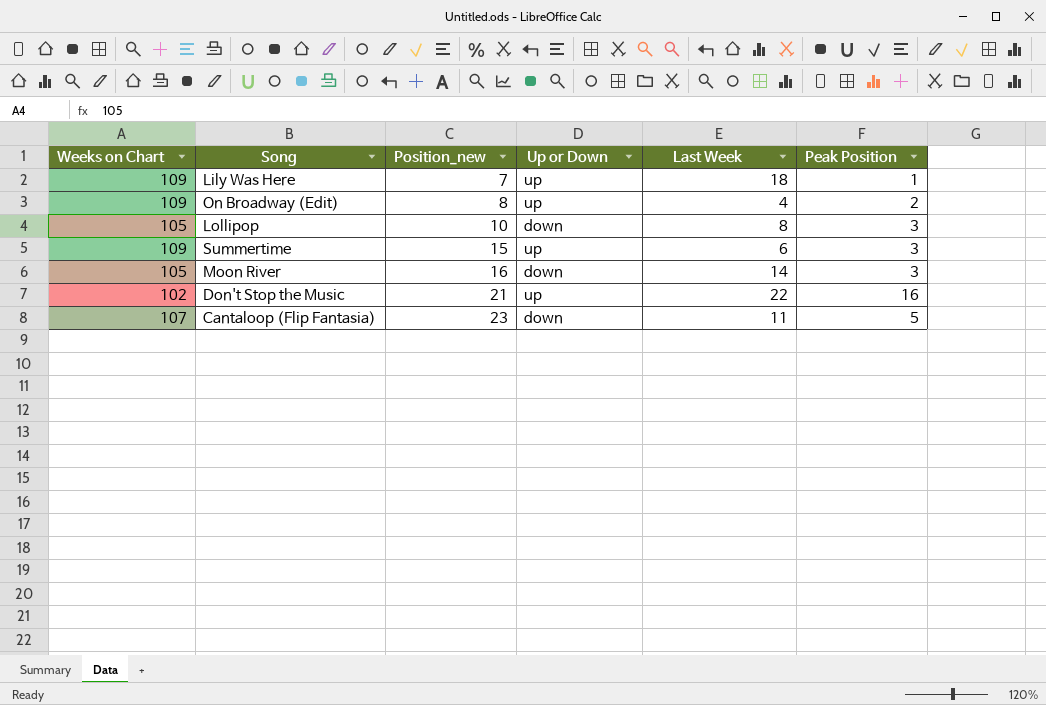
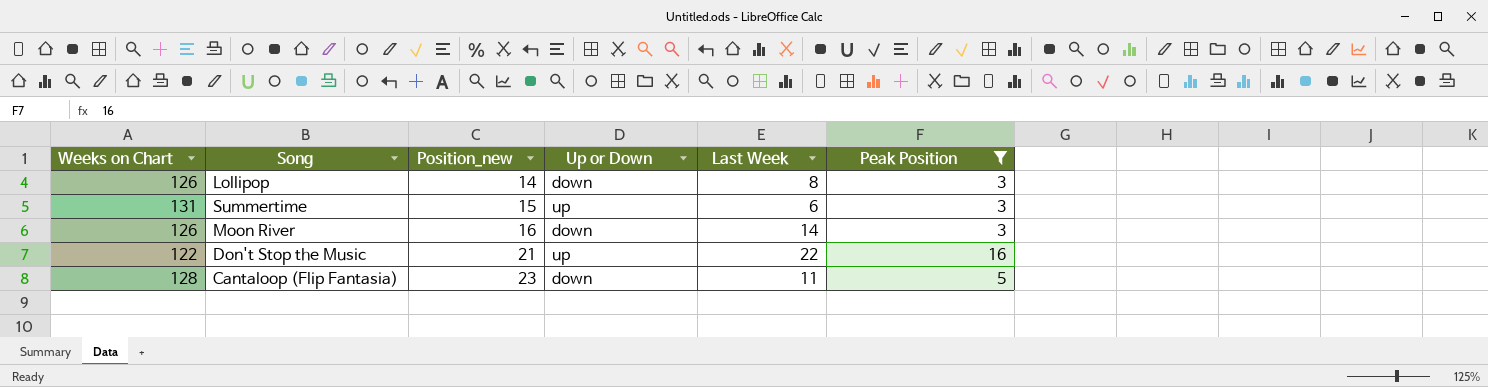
filter: none -> Peak Position >= 3
Lollipop | Weeks on Chart: 105 -> 126
Lollipop | Position_new: 10 -> 14
Summertime | Weeks on Chart: 109 -> 131
Moon River | Weeks on Chart: 105 -> 126
Don't Stop the Music | Weeks on Chart: 102 -> 122
Cantaloop (Flip Fantasia) | Weeks on Chart: 107 -> 128

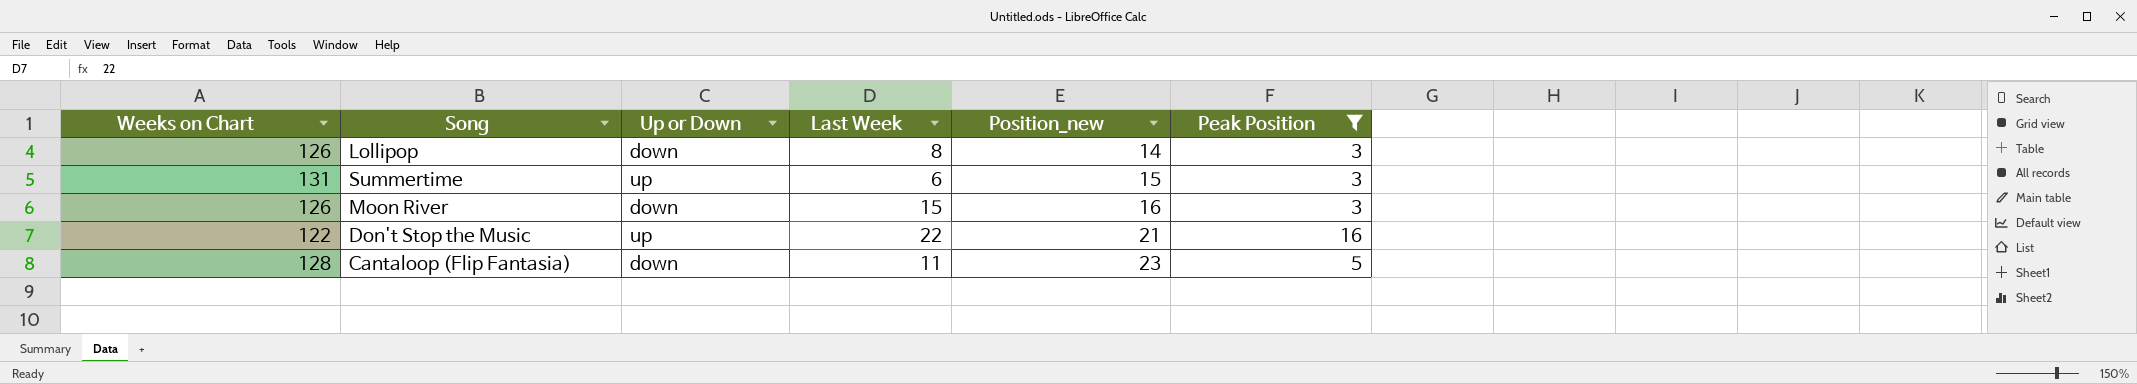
column Position_new | position: 3 -> 5
Moon River | Last Week: 14 -> 15

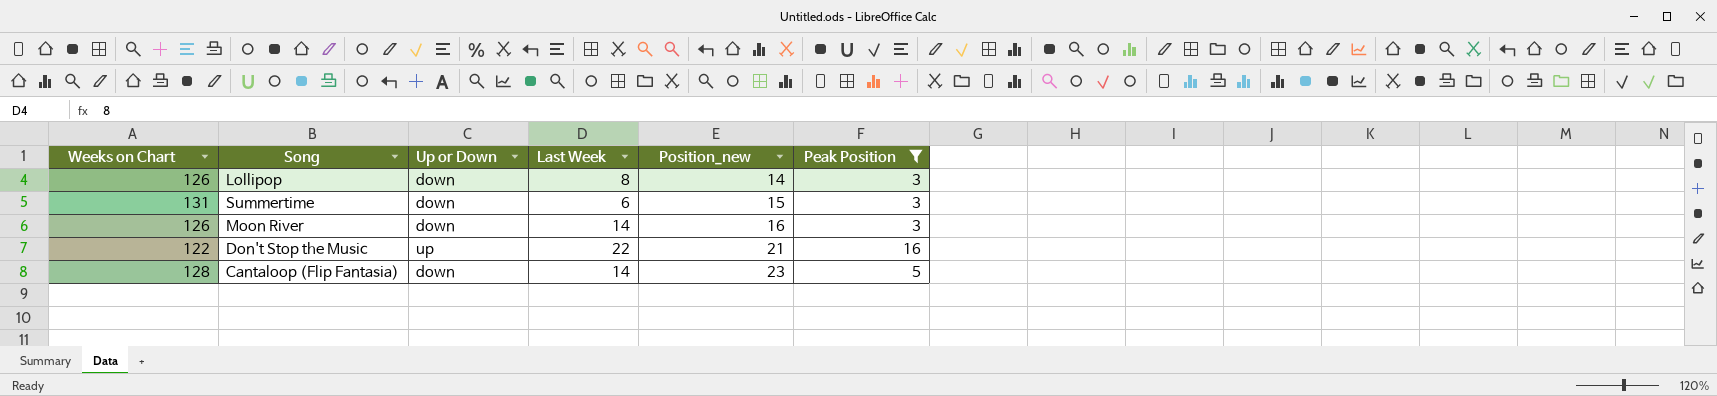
Summertime | Up or Down: up -> down
Moon River | Last Week: 15 -> 14
Cantaloop (Flip Fantasia) | Last Week: 11 -> 14

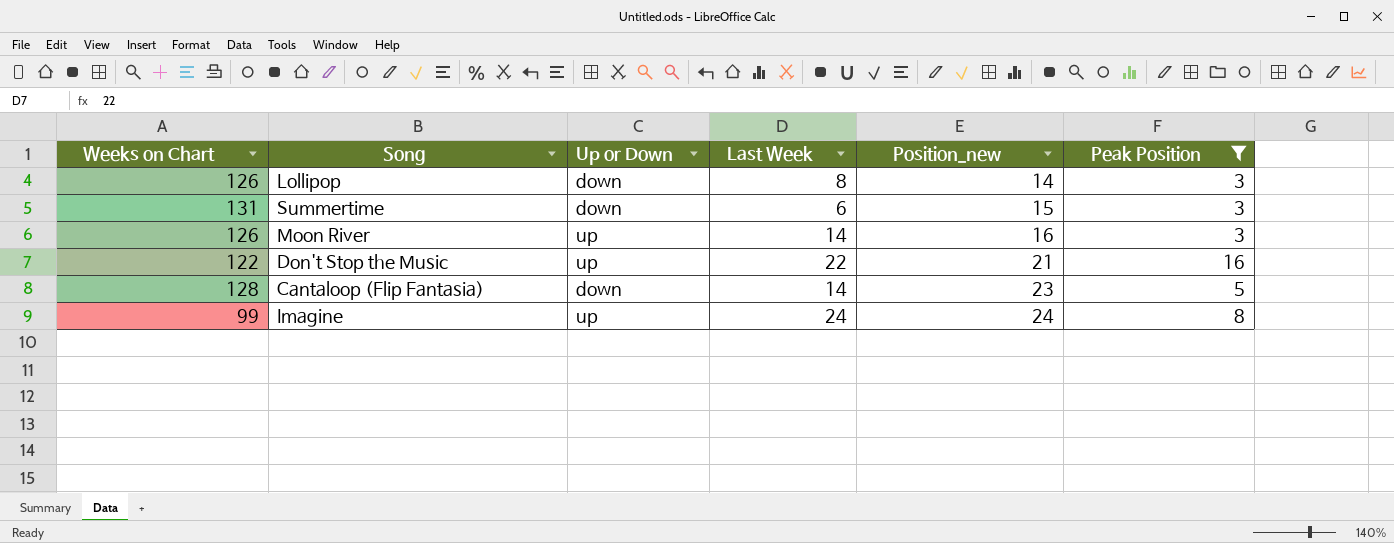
Moon River | Up or Down: down -> up
row Imagine: none -> 99 | up | 24 | 24 | 8

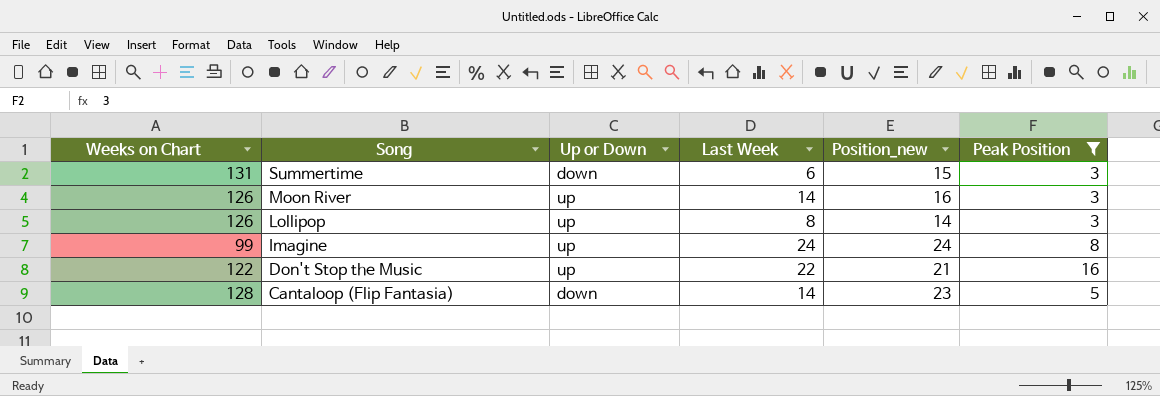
row order: Position_new ascending -> Song descending
Lollipop | Up or Down: down -> up

